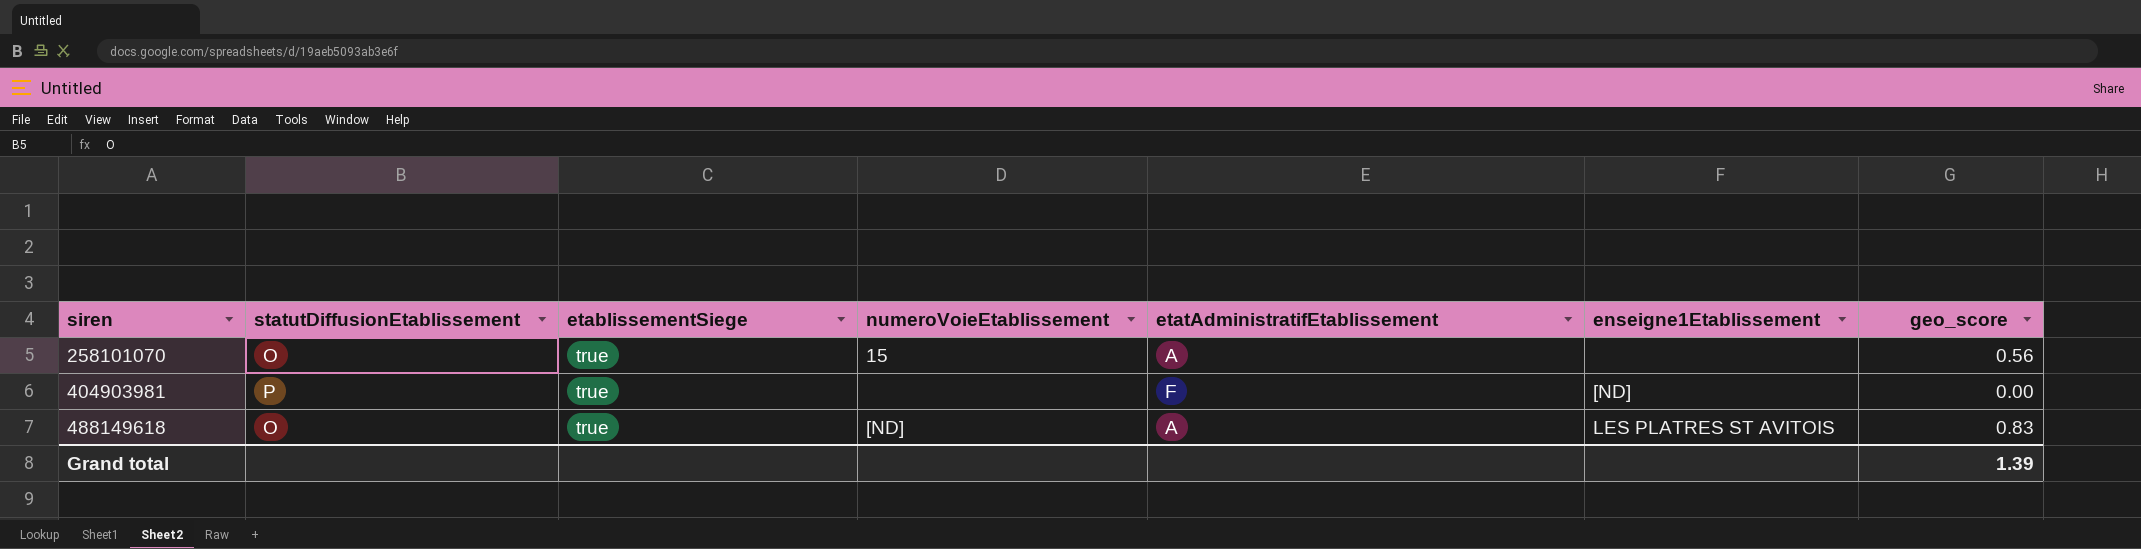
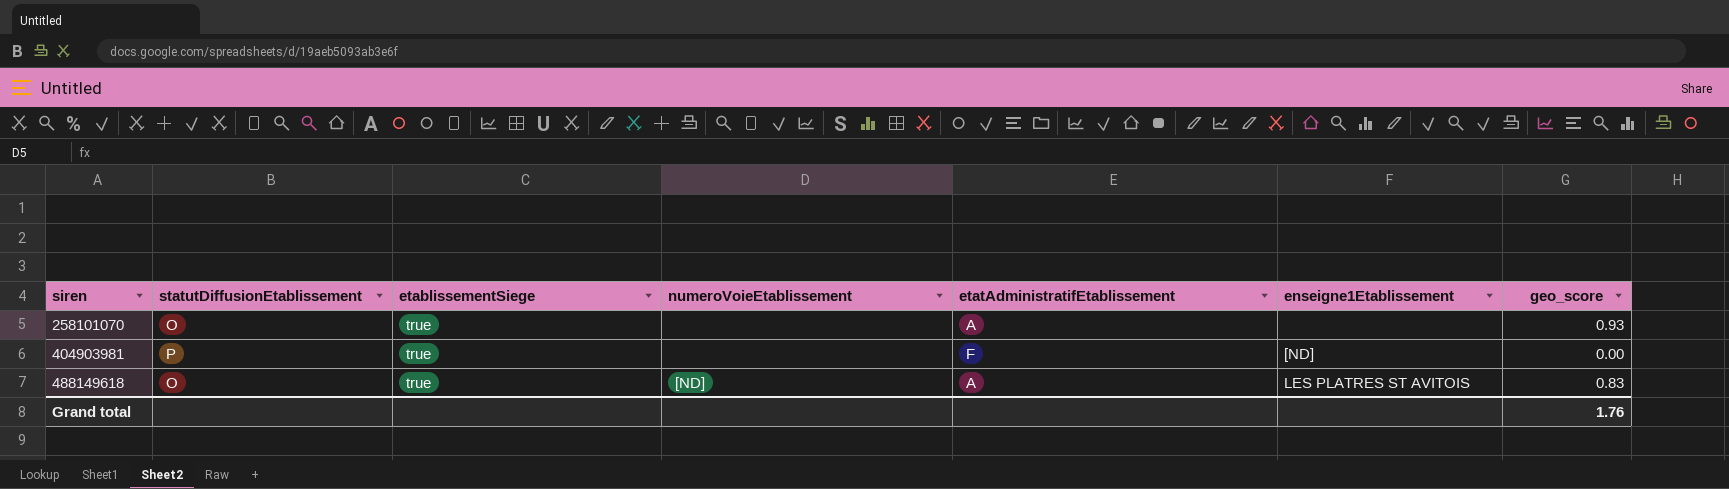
258101070 | numeroVoieEtablissement: 15 -> none
258101070 | geo_score: 0.56 -> 0.93
Grand total | geo_score: 1.39 -> 1.76

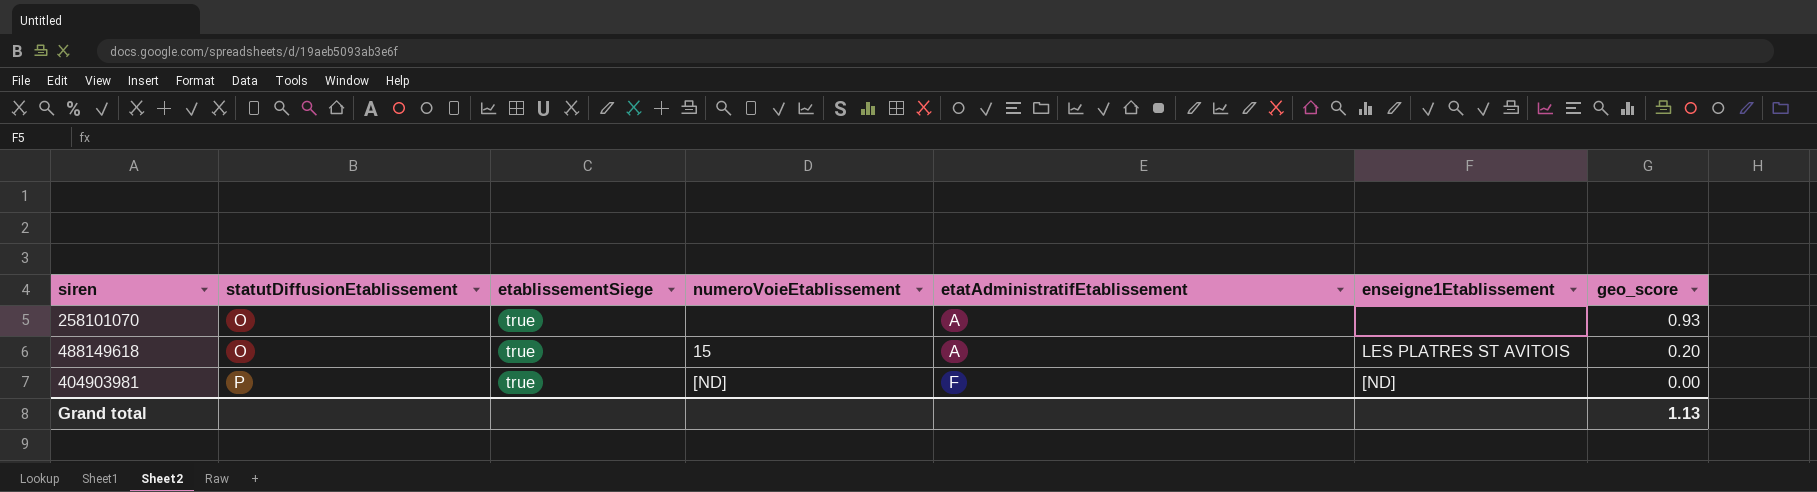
row order: siren ascending -> statutDiffusionEtablissement ascending
488149618 | numeroVoieEtablissement: [ND] -> 15
488149618 | geo_score: 0.83 -> 0.20
404903981 | numeroVoieEtablissement: none -> [ND]
Grand total | geo_score: 1.76 -> 1.13

